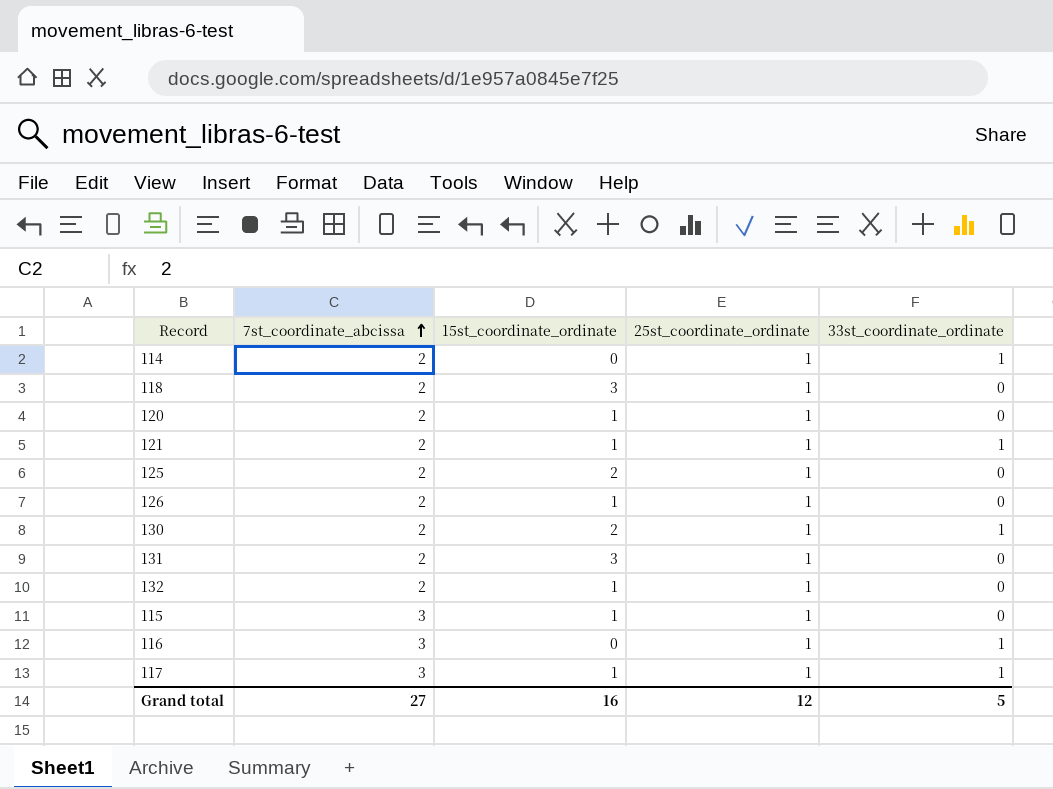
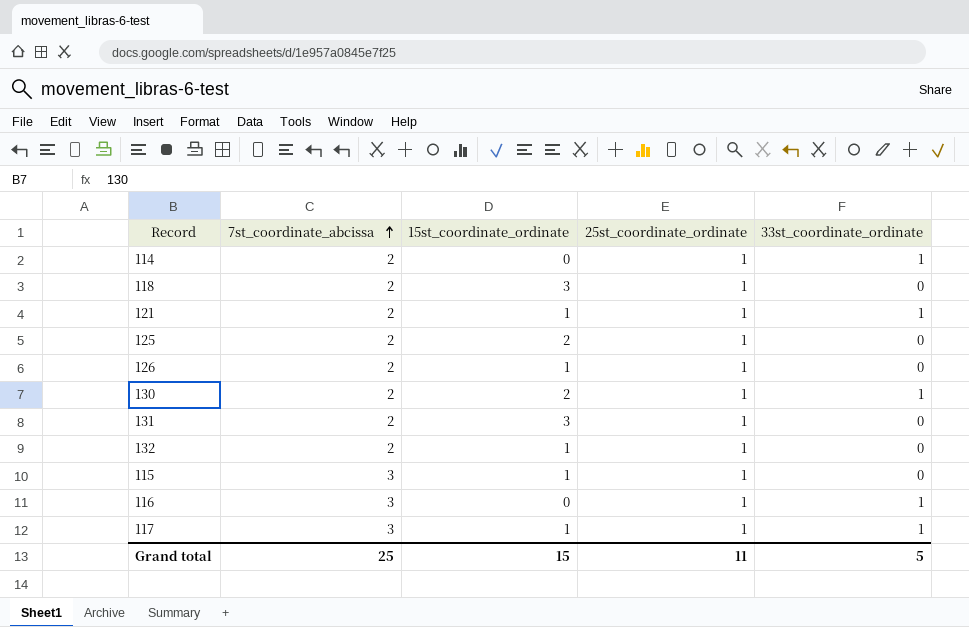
row 120: 2 | 1 | 1 | 0 -> none
Grand total | 7st_coordinate_abcissa: 27 -> 25
Grand total | 15st_coordinate_ordinate: 16 -> 15
Grand total | 25st_coordinate_ordinate: 12 -> 11

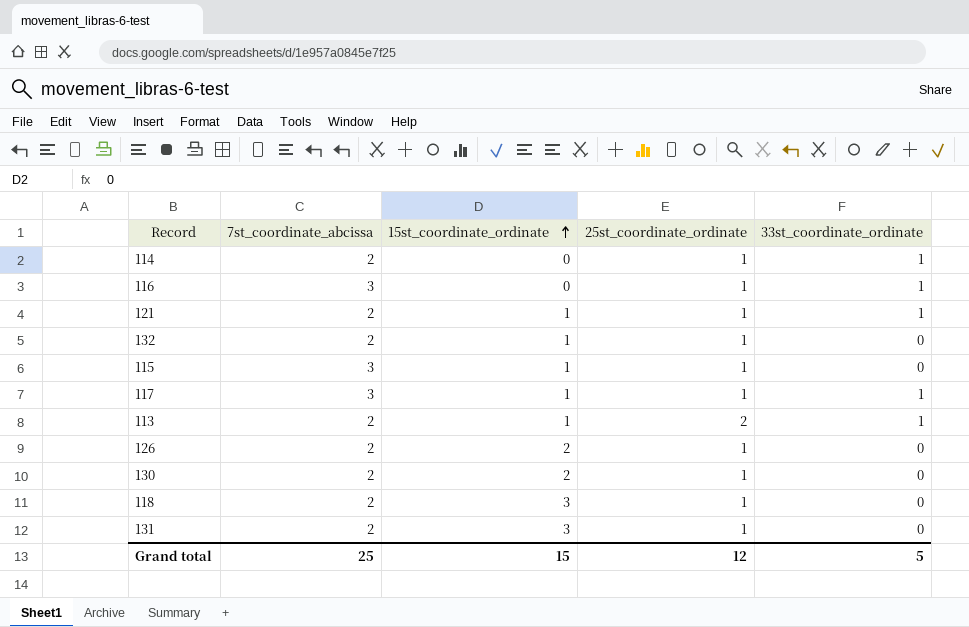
row order: 7st_coordinate_abcissa ascending -> 15st_coordinate_ordinate ascending
row 125: 2 | 2 | 1 | 0 -> none
row 113: none -> 2 | 1 | 2 | 1
126 | 15st_coordinate_ordinate: 1 -> 2
130 | 33st_coordinate_ordinate: 1 -> 0
Grand total | 25st_coordinate_ordinate: 11 -> 12

